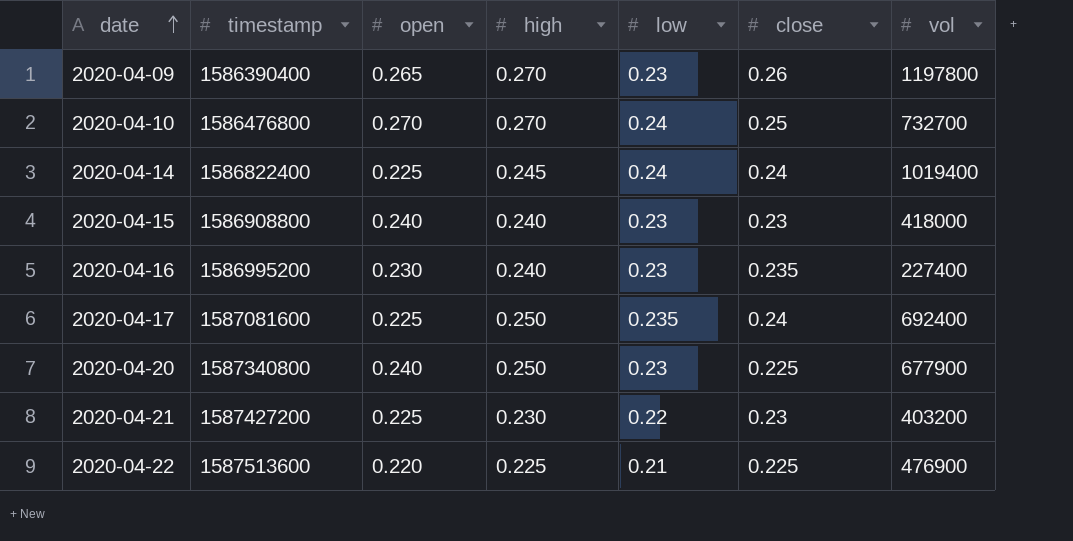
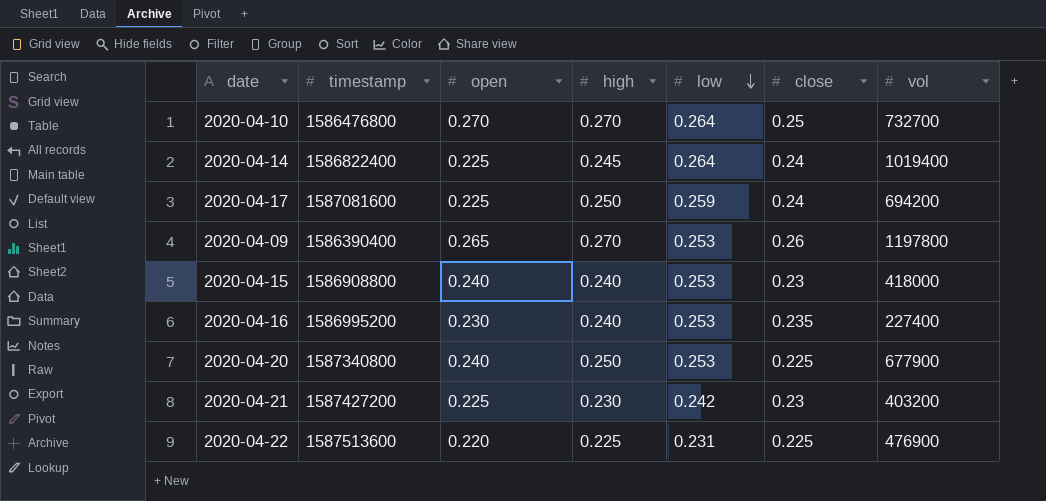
row order: date ascending -> low descending
2020-04-10 | low: 0.24 -> 0.264
2020-04-14 | low: 0.24 -> 0.264
2020-04-17 | low: 0.235 -> 0.259
2020-04-17 | vol: 692400 -> 694200
2020-04-09 | low: 0.23 -> 0.253
2020-04-15 | low: 0.23 -> 0.253
2020-04-16 | low: 0.23 -> 0.253
2020-04-20 | low: 0.23 -> 0.253
2020-04-21 | low: 0.22 -> 0.242
2020-04-22 | low: 0.21 -> 0.231

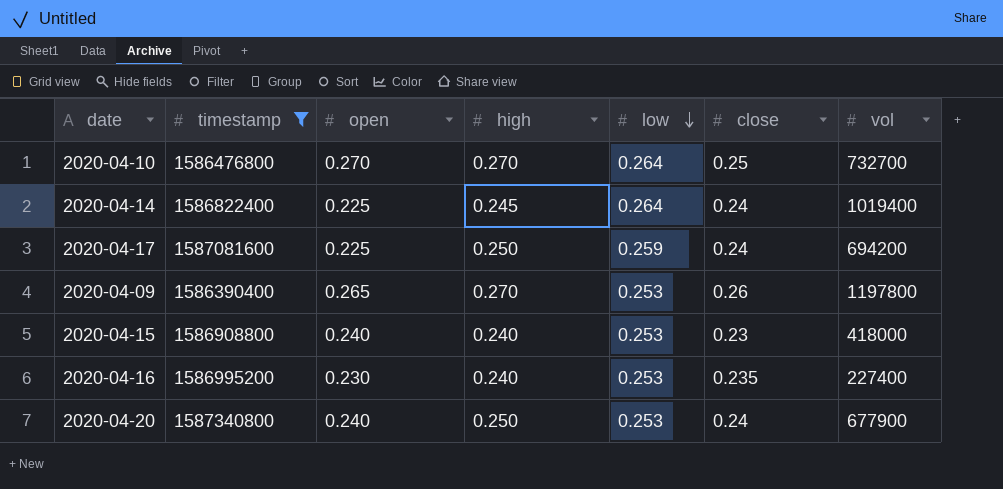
filter: none -> timestamp <= 1587340800
2020-04-20 | close: 0.225 -> 0.24

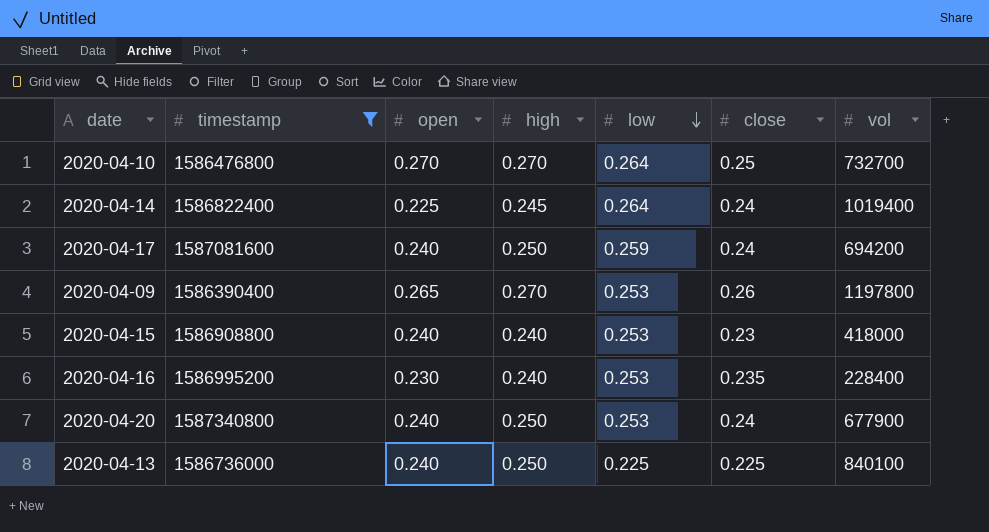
2020-04-17 | open: 0.225 -> 0.240
2020-04-16 | vol: 227400 -> 228400
row 2020-04-13: none -> 1586736000 | 0.240 | 0.250 | 0.225 | 0.225 | 840100

